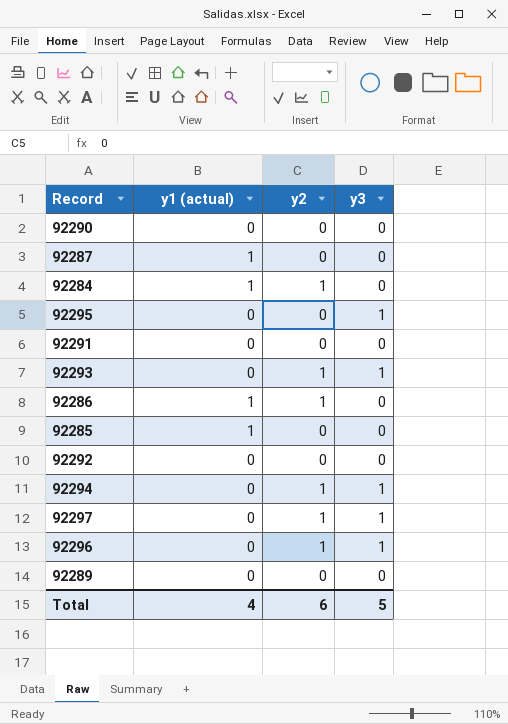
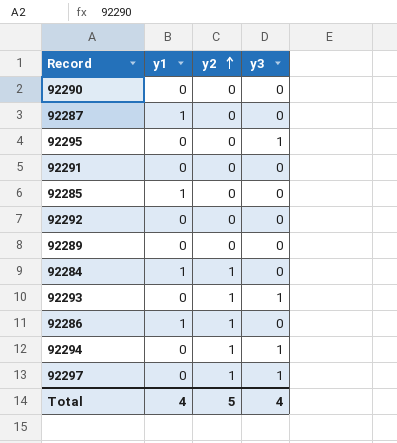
row order: none -> y2 ascending
column name: y1 (actual) -> y1
row 92296: 0 | 1 | 1 -> none
Total | y2: 6 -> 5
Total | y3: 5 -> 4

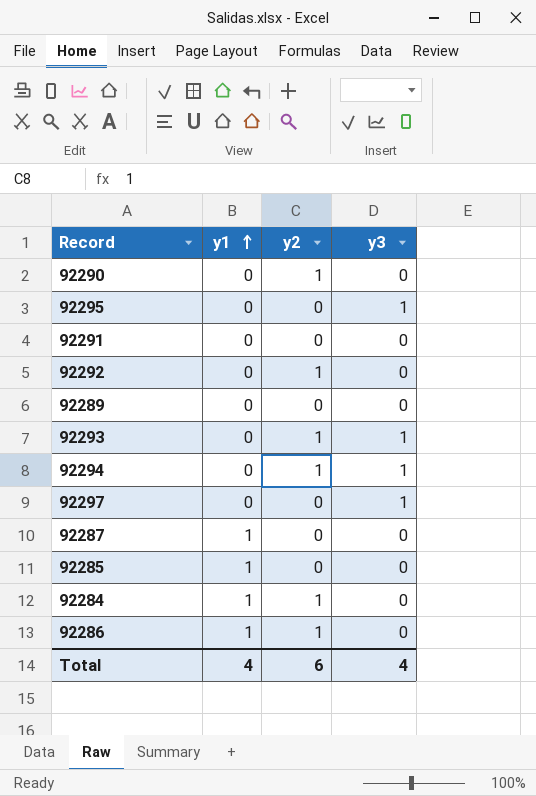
row order: y2 ascending -> y1 ascending
92290 | y2: 0 -> 1
92292 | y2: 0 -> 1
92297 | y2: 1 -> 0
Total | y2: 5 -> 6

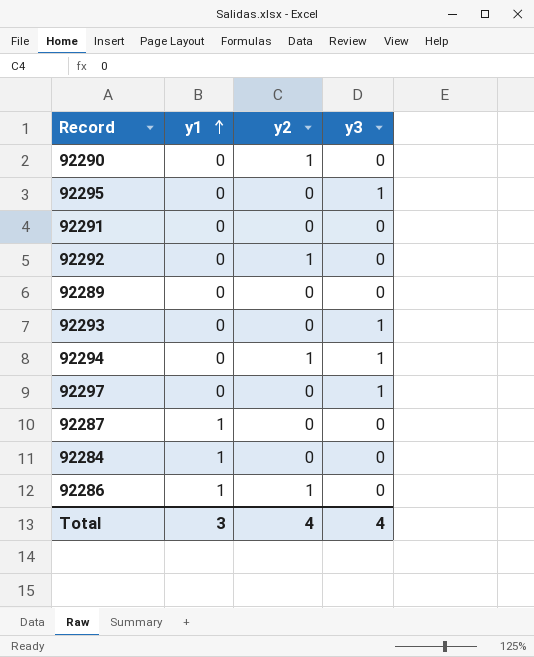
row 92285: 1 | 0 | 0 -> none
92293 | y2: 1 -> 0
92284 | y2: 1 -> 0
Total | y1: 4 -> 3
Total | y2: 6 -> 4

